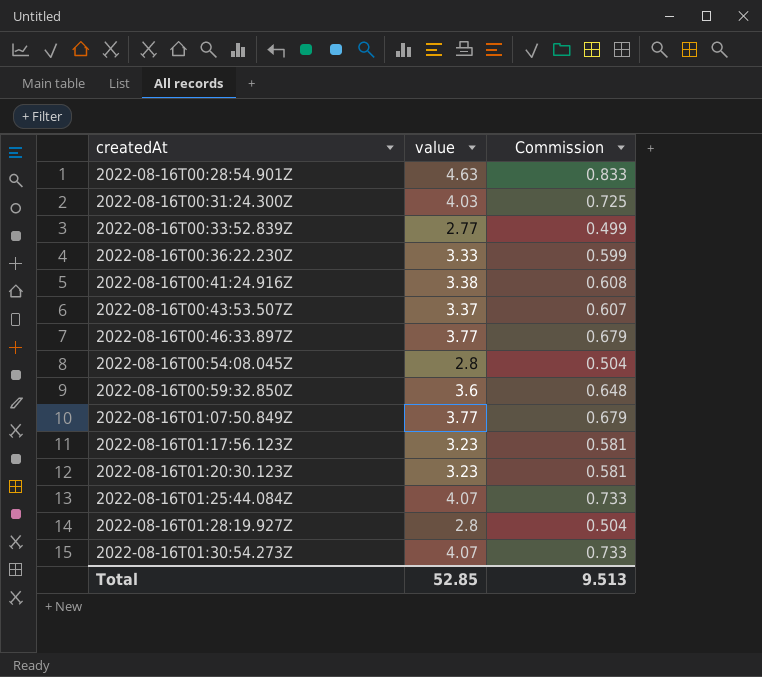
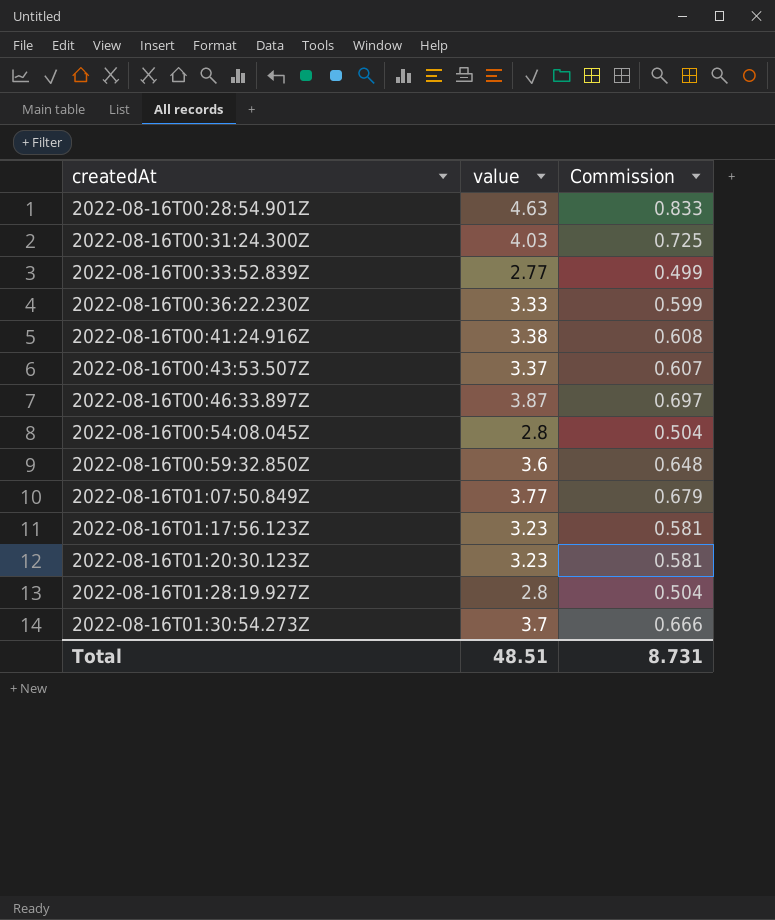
row 2022-08-16T01:25:44.084Z: 4.07 | 0.733 -> none
2022-08-16T00:46:33.897Z | value: 3.77 -> 3.87
2022-08-16T00:46:33.897Z | Commission: 0.679 -> 0.697
2022-08-16T01:30:54.273Z | value: 4.07 -> 3.7
2022-08-16T01:30:54.273Z | Commission: 0.733 -> 0.666
Total | value: 52.85 -> 48.51
Total | Commission: 9.513 -> 8.731

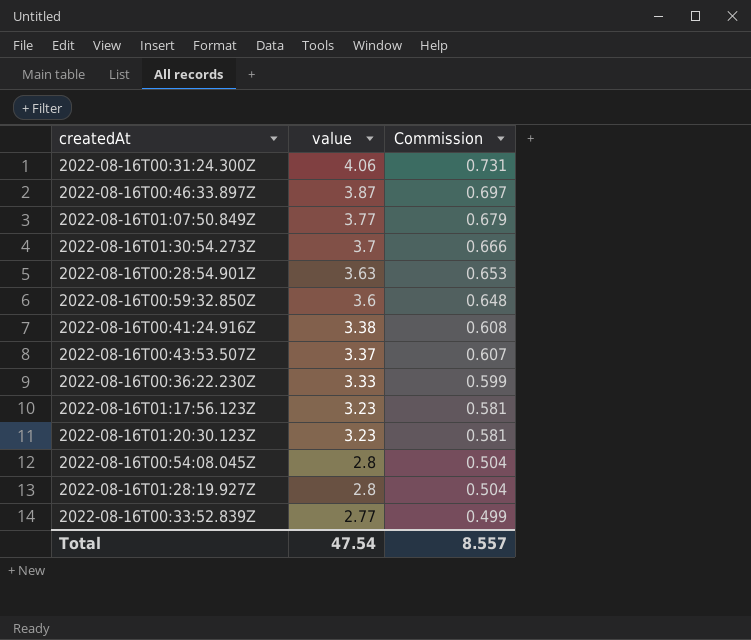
row order: createdAt ascending -> value descending
2022-08-16T00:31:24.300Z | value: 4.03 -> 4.06
2022-08-16T00:31:24.300Z | Commission: 0.725 -> 0.731
2022-08-16T00:28:54.901Z | value: 4.63 -> 3.63
2022-08-16T00:28:54.901Z | Commission: 0.833 -> 0.653
Total | value: 48.51 -> 47.54
Total | Commission: 8.731 -> 8.557

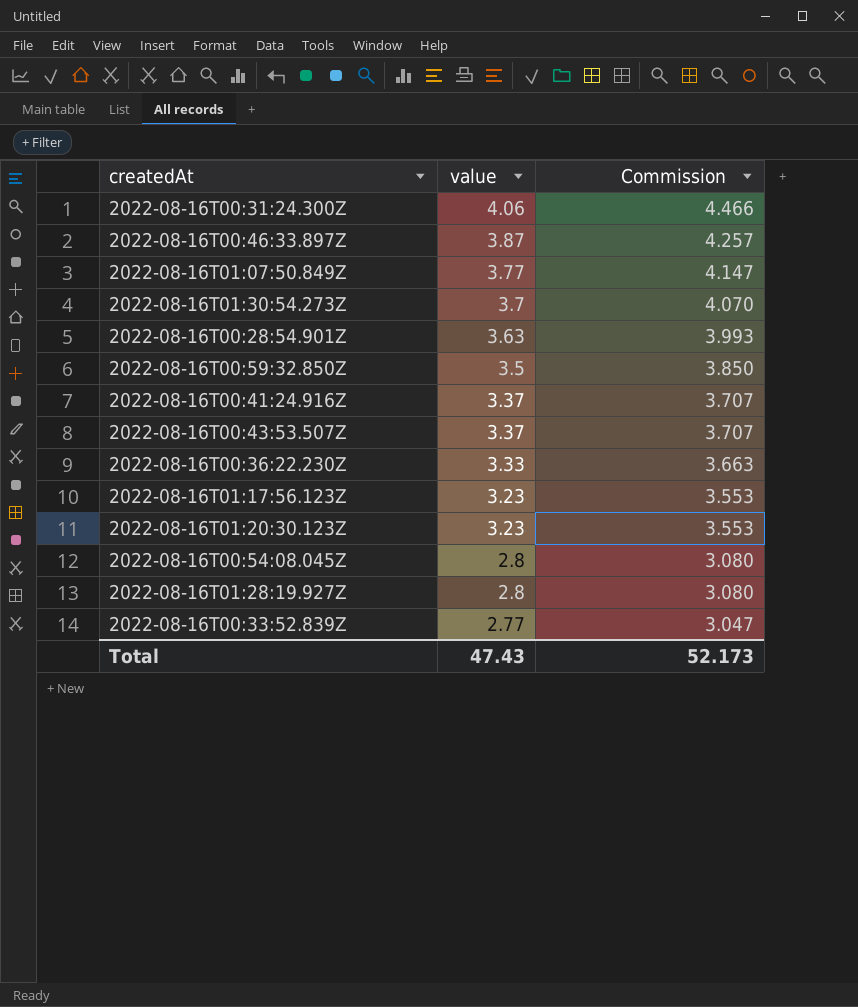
column Commission | formula: [value] * 0.18 -> [value] * 1.1
2022-08-16T00:59:32.850Z | value: 3.6 -> 3.5
2022-08-16T00:41:24.916Z | value: 3.38 -> 3.37
Total | value: 47.54 -> 47.43
Total | Commission: 8.557 -> 52.173

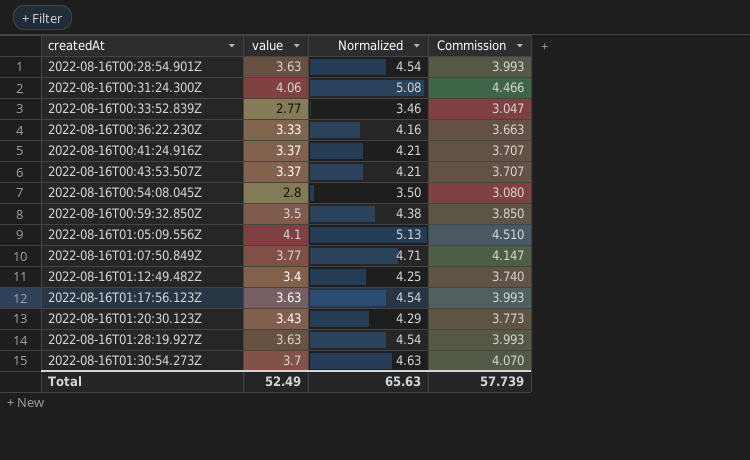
row order: value descending -> createdAt ascending
column Normalized | formula: none -> [value] * 1.25
row 2022-08-16T00:46:33.897Z: 3.87 | 4.257 -> none
row 2022-08-16T01:05:09.556Z: none -> 4.1 | 5.13 | 4.510
row 2022-08-16T01:12:49.482Z: none -> 3.4 | 4.25 | 3.740
2022-08-16T01:17:56.123Z | value: 3.23 -> 3.63
2022-08-16T01:17:56.123Z | Commission: 3.553 -> 3.993
2022-08-16T01:20:30.123Z | value: 3.23 -> 3.43
2022-08-16T01:20:30.123Z | Commission: 3.553 -> 3.773
2022-08-16T01:28:19.927Z | value: 2.8 -> 3.63
2022-08-16T01:28:19.927Z | Commission: 3.080 -> 3.993
Total | value: 47.43 -> 52.49
Total | Commission: 52.173 -> 57.739

